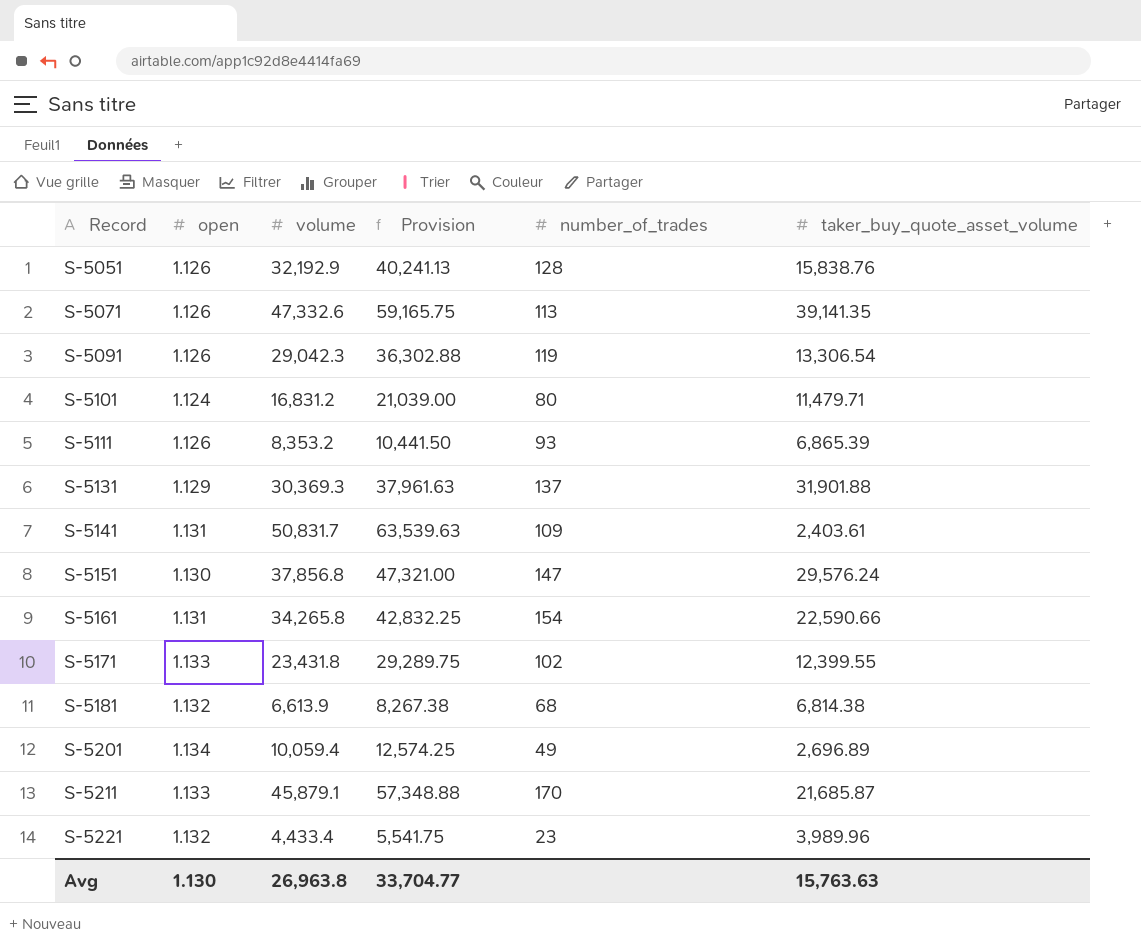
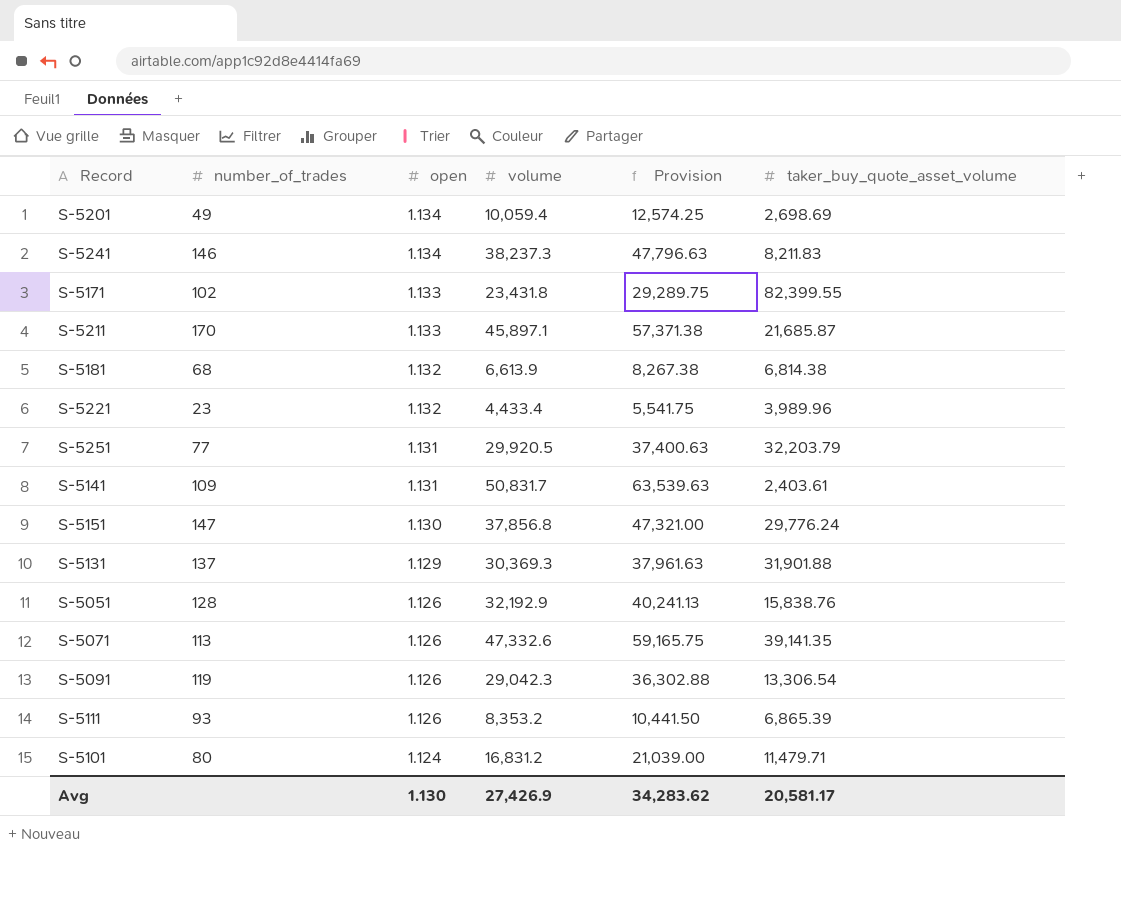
row order: Record ascending -> open descending
column number_of_trades | position: 5 -> 2
row S-5161: 1.131 | 34,265.8 | 42,832.25 | 154 | 22,590.66 -> none
S-5201 | taker_buy_quote_asset_volume: 2,696.89 -> 2,698.69
row S-5241: none -> 146 | 1.134 | 38,237.3 | 47,796.63 | 8,211.83
S-5171 | taker_buy_quote_asset_volume: 12,399.55 -> 82,399.55
S-5211 | volume: 45,879.1 -> 45,897.1
S-5211 | Provision: 57,348.88 -> 57,371.38
row S-5251: none -> 77 | 1.131 | 29,920.5 | 37,400.63 | 32,203.79
S-5151 | taker_buy_quote_asset_volume: 29,576.24 -> 29,776.24
Avg | volume: 26,963.8 -> 27,426.9
Avg | Provision: 33,704.77 -> 34,283.62
Avg | taker_buy_quote_asset_volume: 15,763.63 -> 20,581.17

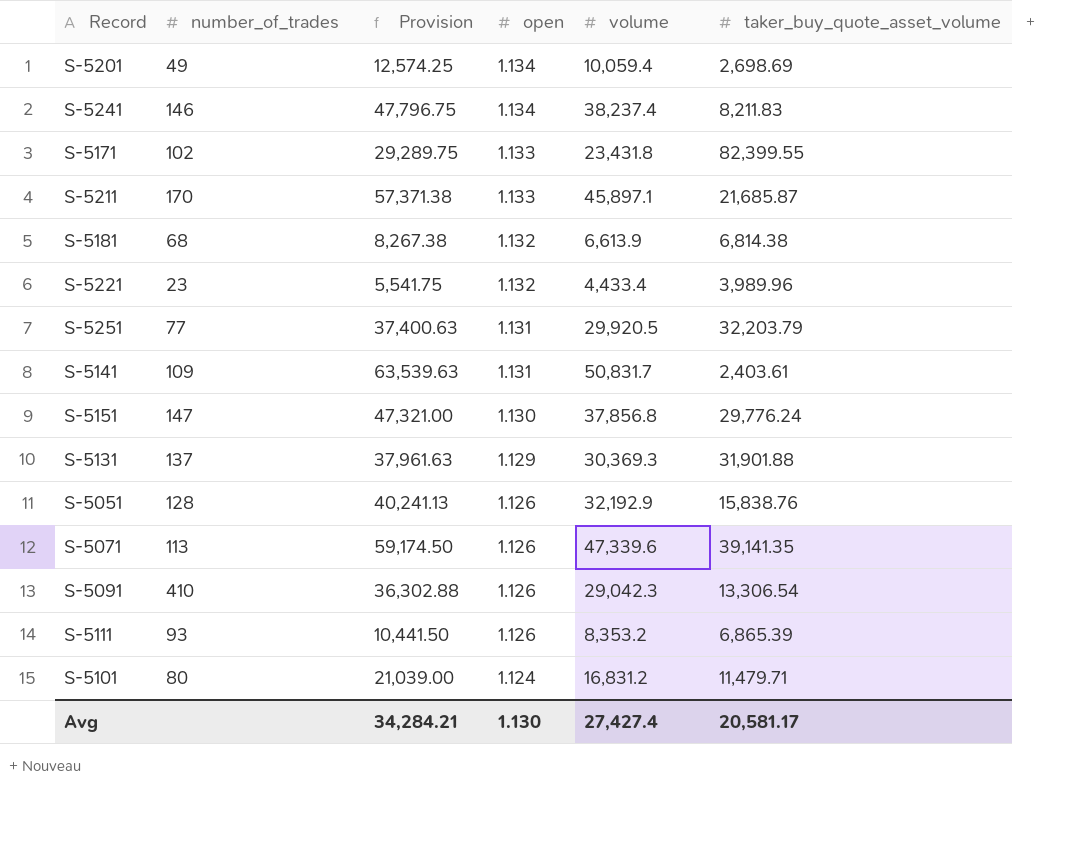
column Provision | position: 5 -> 3
S-5241 | Provision: 47,796.63 -> 47,796.75
S-5241 | volume: 38,237.3 -> 38,237.4
S-5071 | Provision: 59,165.75 -> 59,174.50
S-5071 | volume: 47,332.6 -> 47,339.6
S-5091 | number_of_trades: 119 -> 410
Avg | Provision: 34,283.62 -> 34,284.21
Avg | volume: 27,426.9 -> 27,427.4

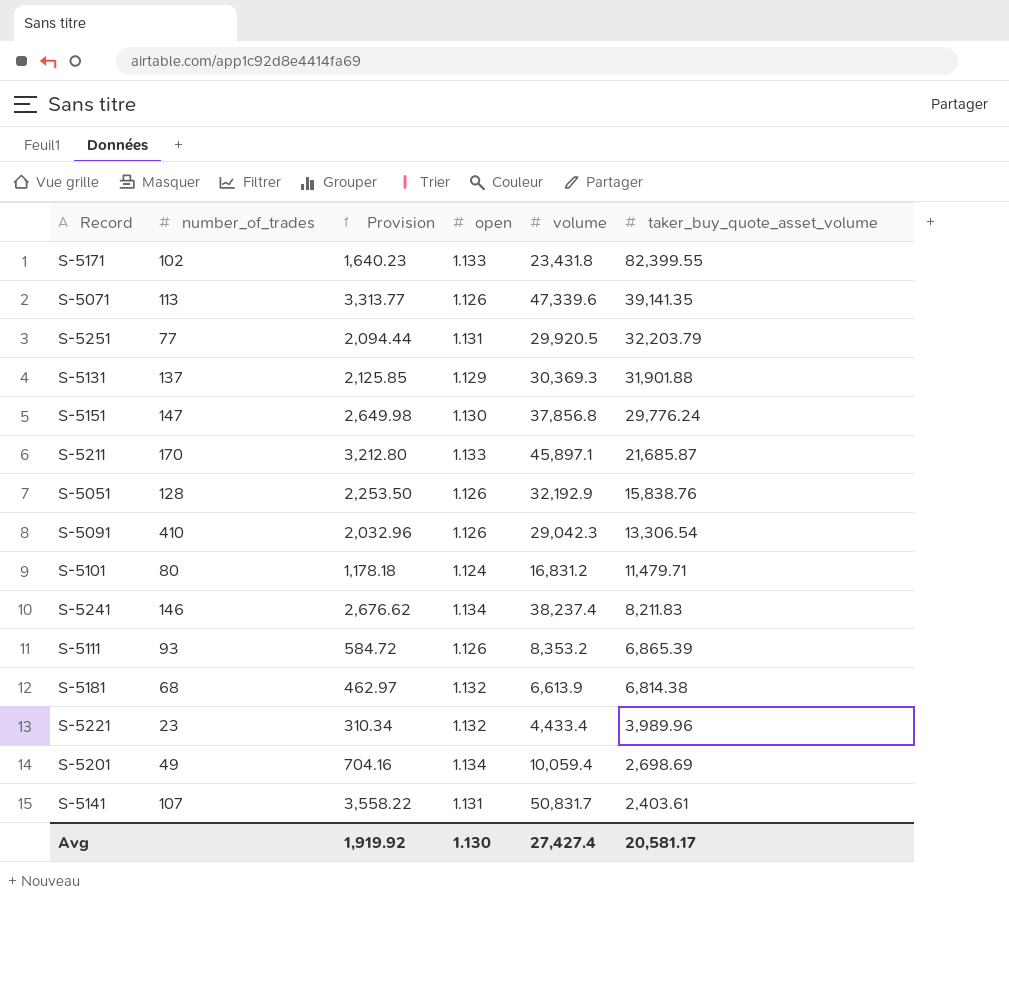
row order: open descending -> taker_buy_quote_asset_volume descending
column Provision | formula: [volume] * 1.25 -> [volume] * 0.07
S-5141 | number_of_trades: 109 -> 107
Avg | Provision: 34,284.21 -> 1,919.92

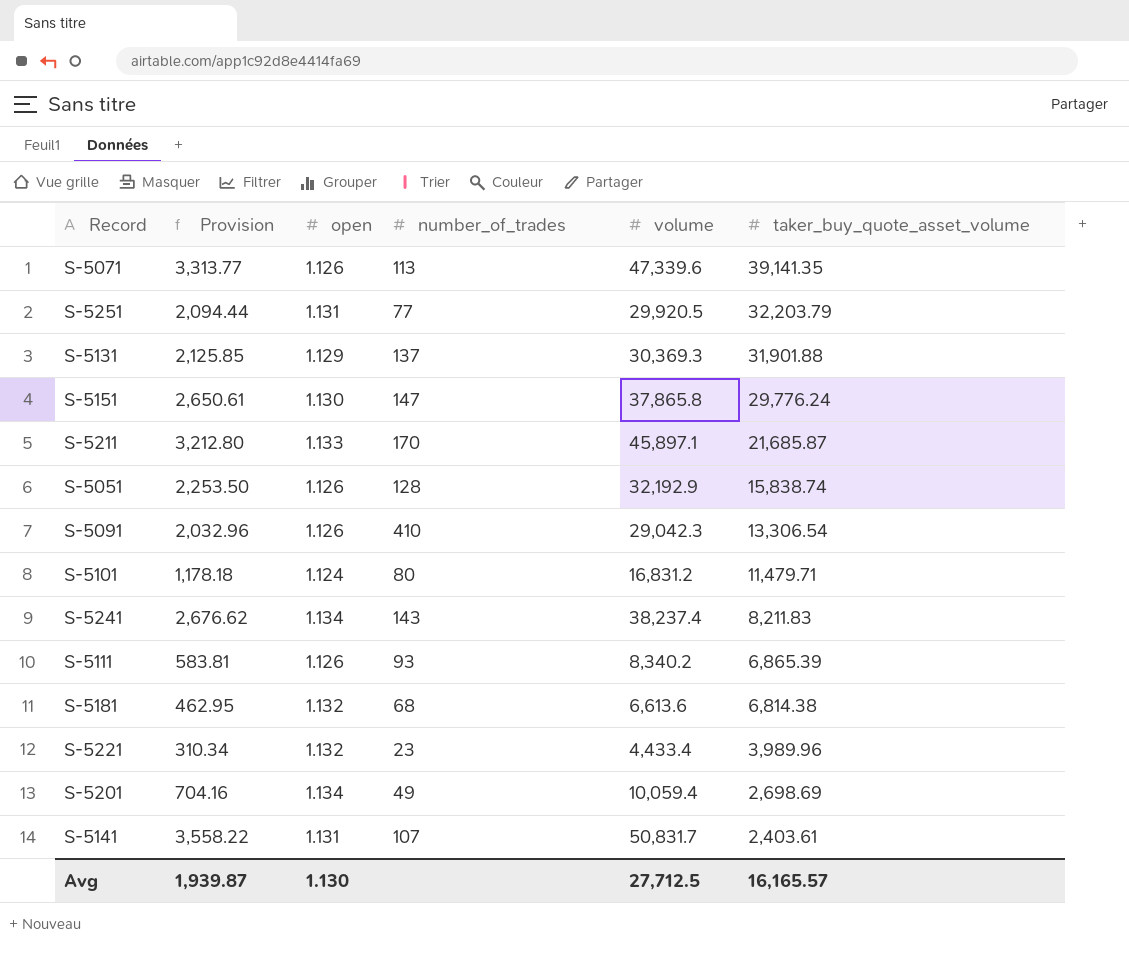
column number_of_trades | position: 2 -> 4
row S-5171: 102 | 1,640.23 | 1.133 | 23,431.8 | 82,399.55 -> none
S-5151 | Provision: 2,649.98 -> 2,650.61
S-5151 | volume: 37,856.8 -> 37,865.8
S-5051 | taker_buy_quote_asset_volume: 15,838.76 -> 15,838.74
S-5241 | number_of_trades: 146 -> 143
S-5111 | Provision: 584.72 -> 583.81
S-5111 | volume: 8,353.2 -> 8,340.2
S-5181 | Provision: 462.97 -> 462.95
S-5181 | volume: 6,613.9 -> 6,613.6
Avg | Provision: 1,919.92 -> 1,939.87
Avg | volume: 27,427.4 -> 27,712.5
Avg | taker_buy_quote_asset_volume: 20,581.17 -> 16,165.57

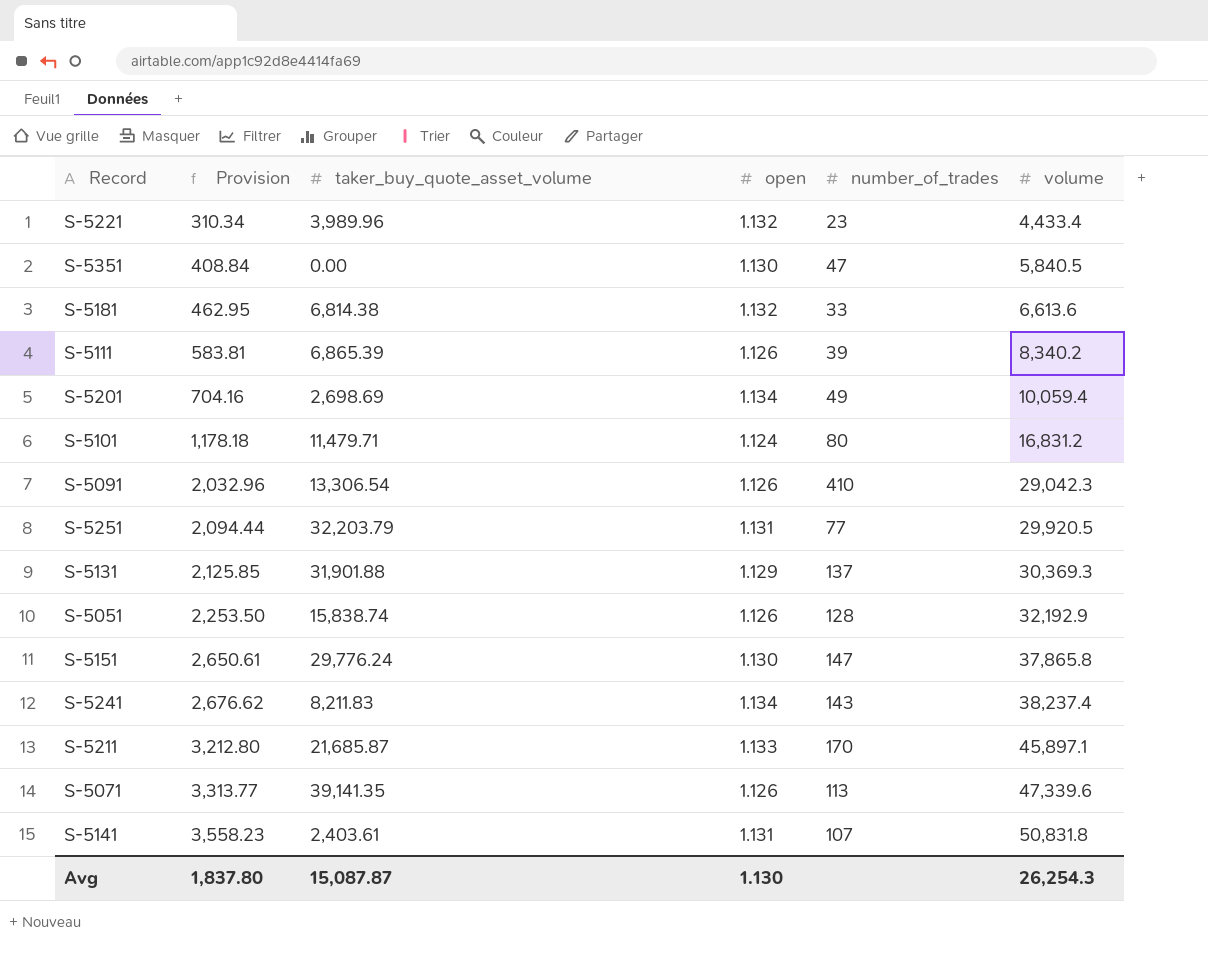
row order: taker_buy_quote_asset_volume descending -> Provision ascending
column taker_buy_quote_asset_volume | position: 6 -> 3
row S-5351: none -> 408.84 | 0.00 | 1.130 | 47 | 5,840.5
S-5181 | number_of_trades: 68 -> 33
S-5111 | number_of_trades: 93 -> 39
S-5141 | Provision: 3,558.22 -> 3,558.23
S-5141 | volume: 50,831.7 -> 50,831.8
Avg | Provision: 1,939.87 -> 1,837.80
Avg | taker_buy_quote_asset_volume: 16,165.57 -> 15,087.87
Avg | volume: 27,712.5 -> 26,254.3

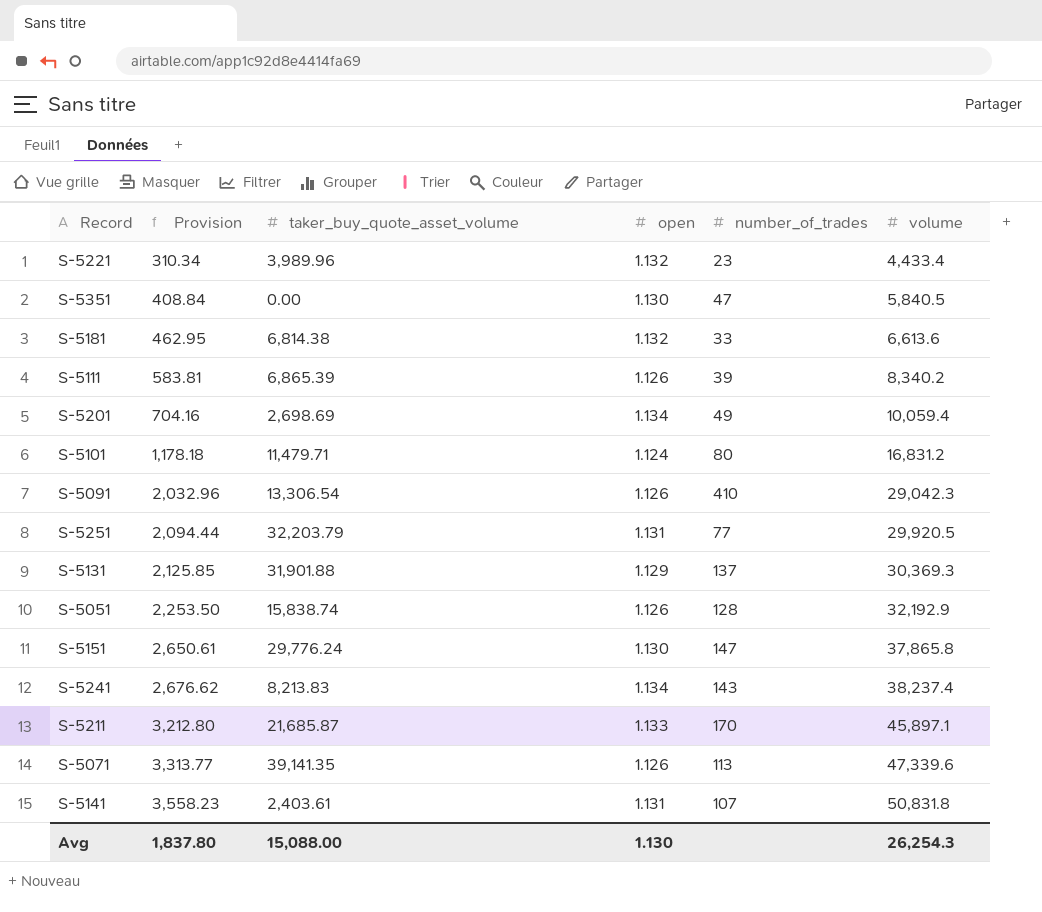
S-5241 | taker_buy_quote_asset_volume: 8,211.83 -> 8,213.83
Avg | taker_buy_quote_asset_volume: 15,087.87 -> 15,088.00

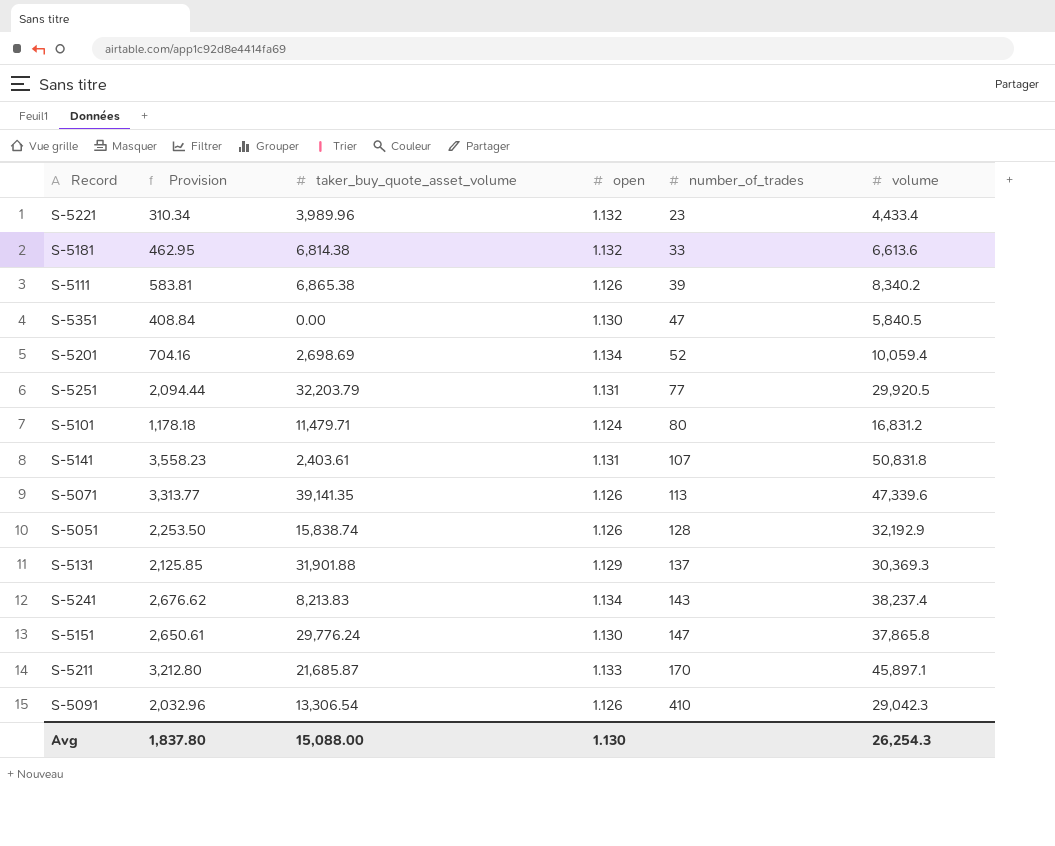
row order: Provision ascending -> number_of_trades ascending
S-5111 | taker_buy_quote_asset_volume: 6,865.39 -> 6,865.38
S-5201 | number_of_trades: 49 -> 52

